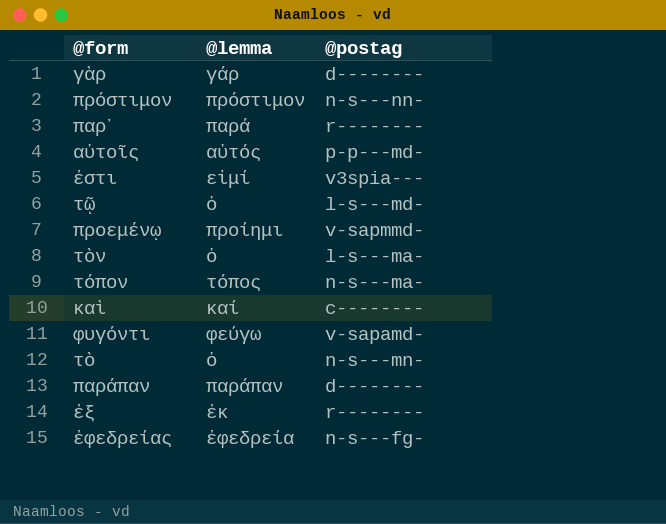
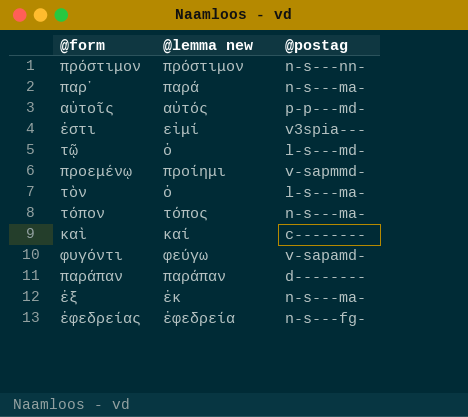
column name: @lemma -> @lemma new
row γὰρ: γάρ | d-------- -> none
row τὸ: ὁ | n-s---mn- -> none
παρ᾽ | @postag: r-------- -> n-s---ma-
ἐξ | @postag: r-------- -> n-s---ma-

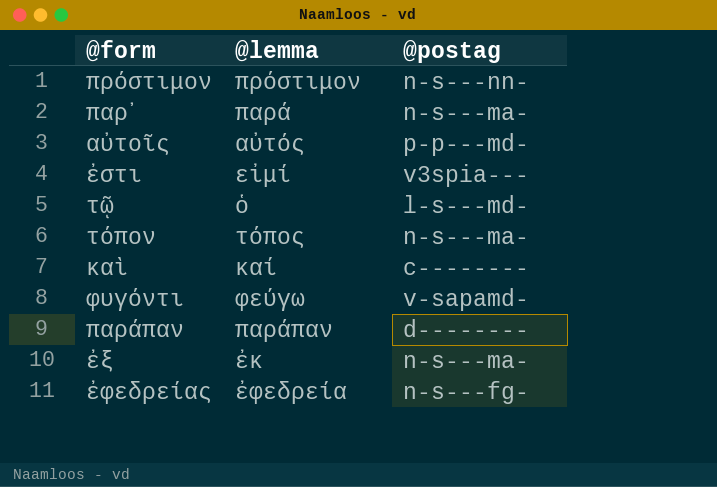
column name: @lemma new -> @lemma
row προεμένῳ: προίημι | v-sapmmd- -> none
row τὸν: ὁ | l-s---ma- -> none

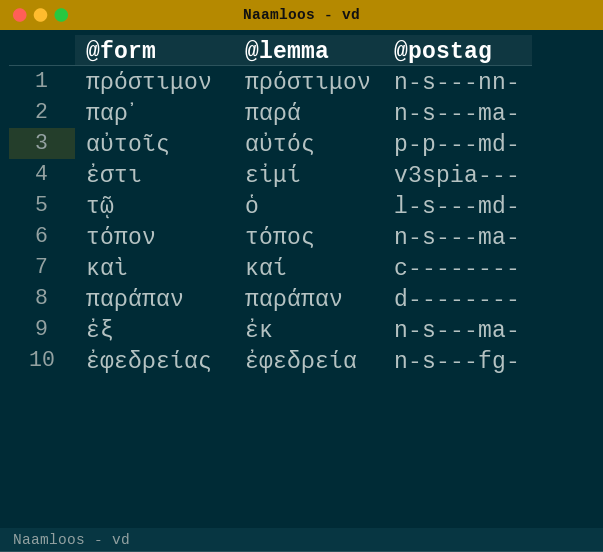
row φυγόντι: φεύγω | v-sapamd- -> none

